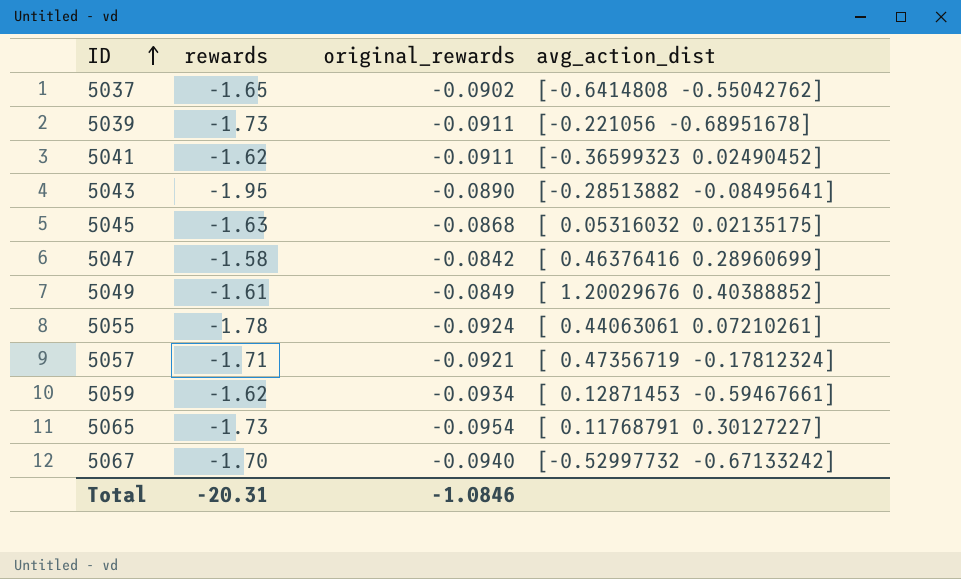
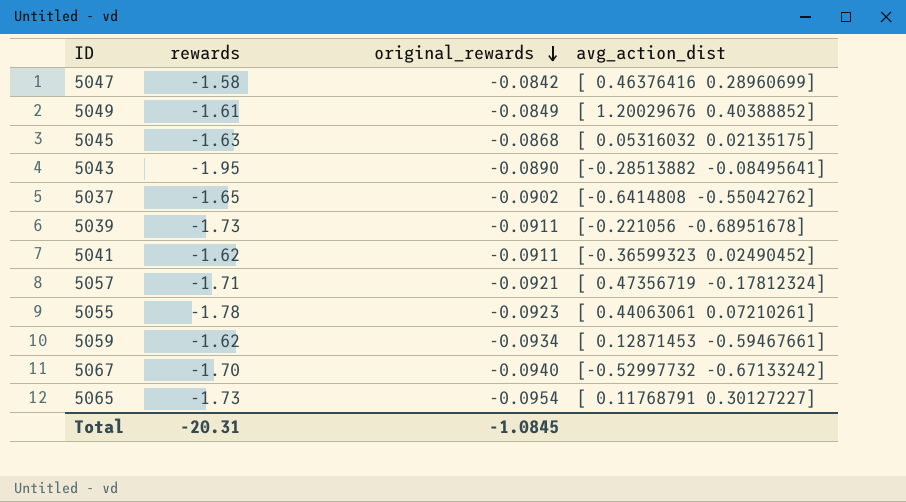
row order: ID ascending -> original_rewards descending
5055 | original_rewards: -0.0924 -> -0.0923
Total | original_rewards: -1.0846 -> -1.0845

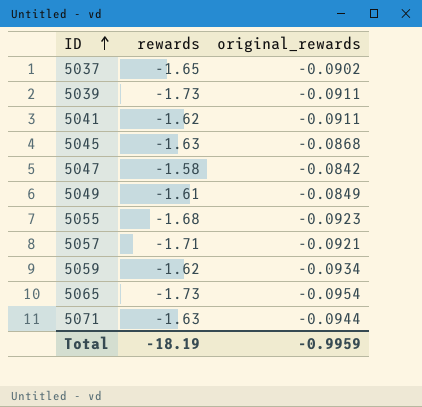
row order: original_rewards descending -> ID ascending
column avg_action_dist | position: 4 -> none
row 5043: -1.95 | -0.0890 | [-0.28513882 -0.08495641] -> none
row 5067: -1.70 | -0.0940 | [-0.52997732 -0.67133242] -> none
5055 | rewards: -1.78 -> -1.68
row 5071: none -> -1.63 | -0.0944
Total | rewards: -20.31 -> -18.19
Total | original_rewards: -1.0845 -> -0.9959

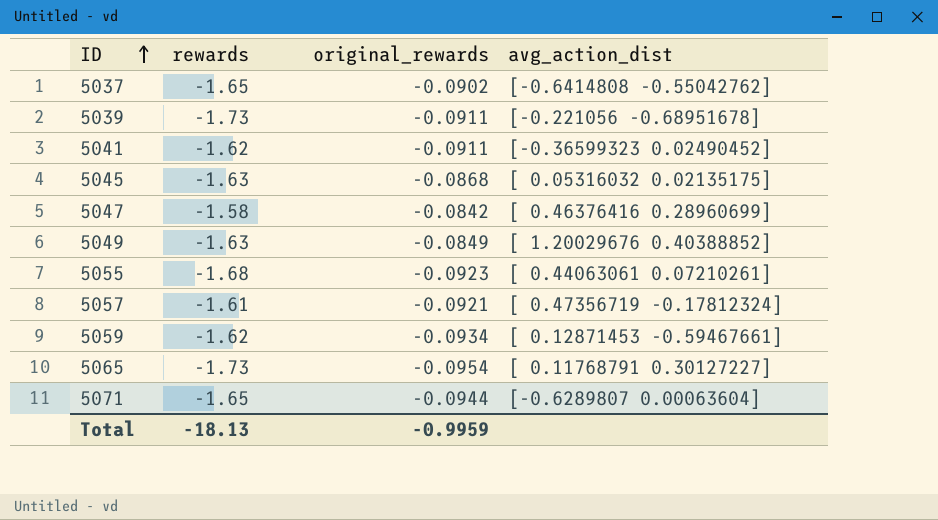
column avg_action_dist | position: none -> 4
5049 | rewards: -1.61 -> -1.63
5057 | rewards: -1.71 -> -1.61
5071 | rewards: -1.63 -> -1.65
Total | rewards: -18.19 -> -18.13

